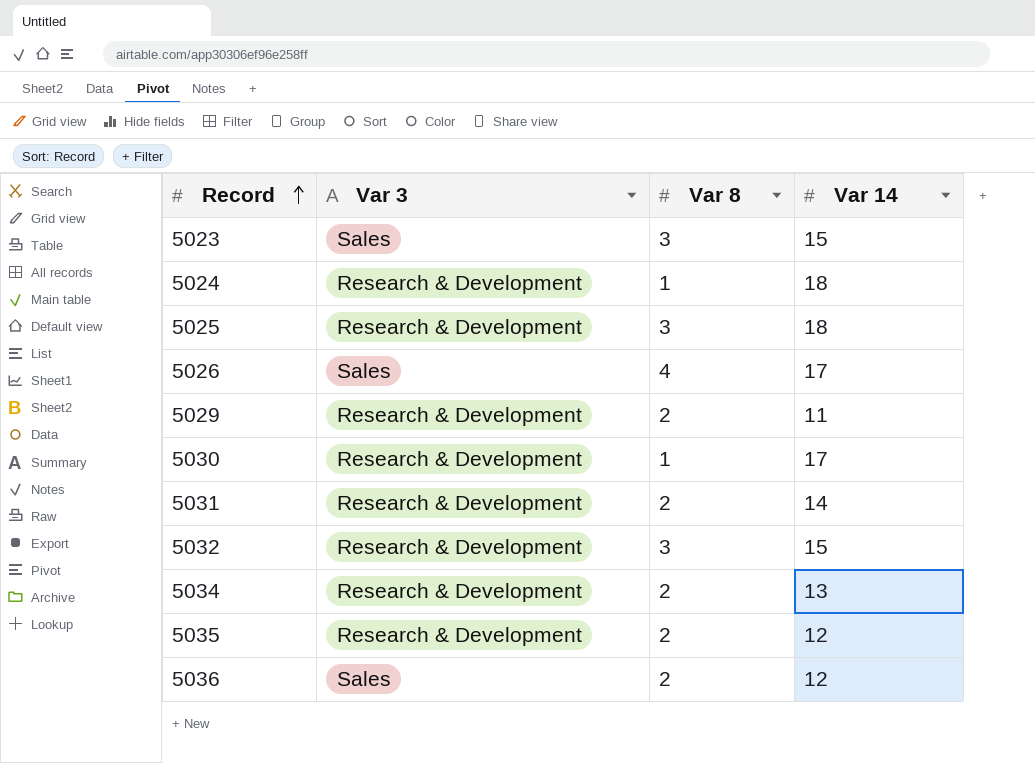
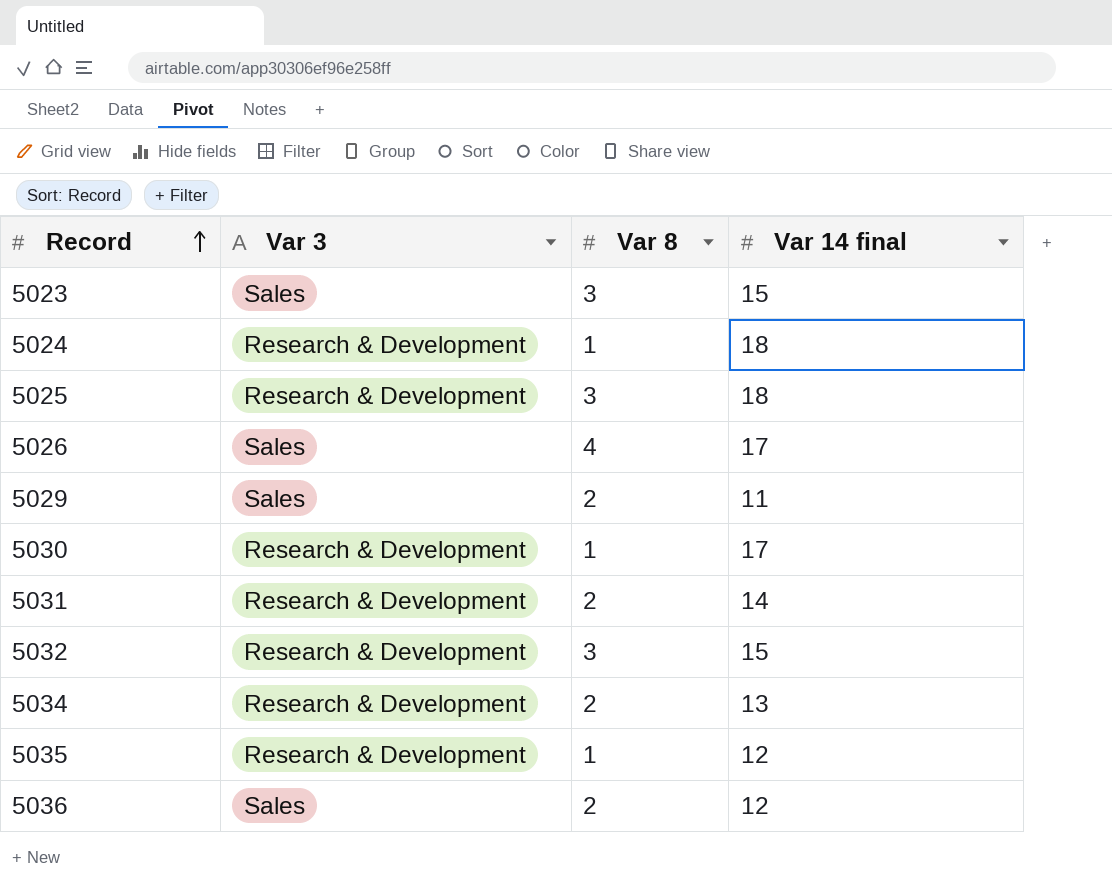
column name: Var 14 -> Var 14 final
5029 | Var 3: Research & Development -> Sales
5035 | Var 8: 2 -> 1

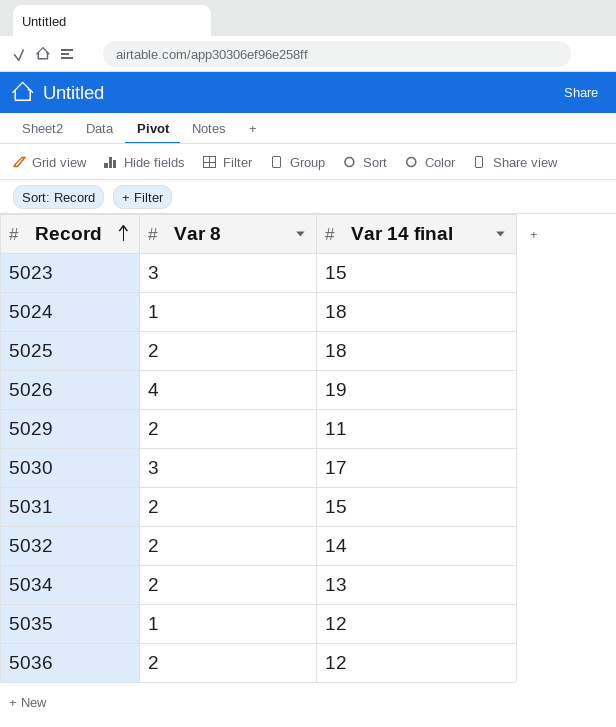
column Var 3 | position: 2 -> none
5025 | Var 8: 3 -> 2
5026 | Var 14 final: 17 -> 19
5030 | Var 8: 1 -> 3
5031 | Var 14 final: 14 -> 15
5032 | Var 8: 3 -> 2
5032 | Var 14 final: 15 -> 14

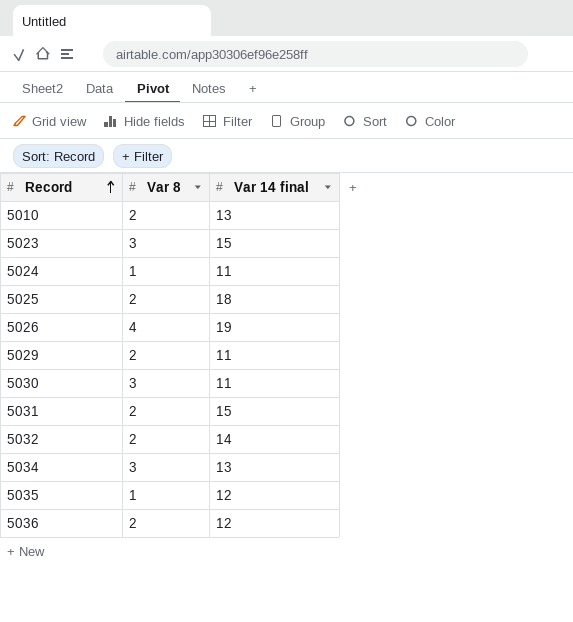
row 5010: none -> 2 | 13
5024 | Var 14 final: 18 -> 11
5030 | Var 14 final: 17 -> 11
5034 | Var 8: 2 -> 3

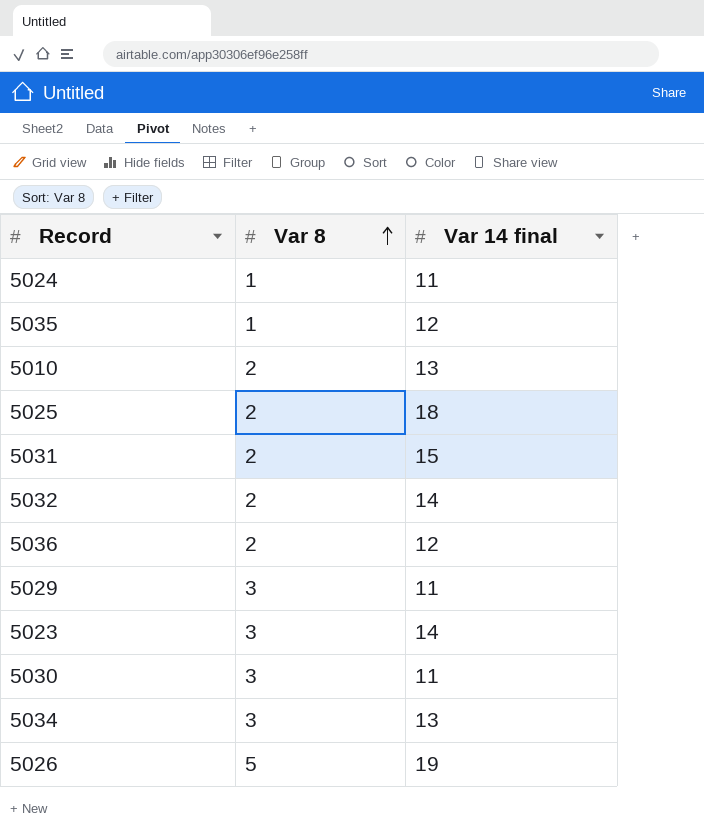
row order: Record ascending -> Var 8 ascending
5029 | Var 8: 2 -> 3
5023 | Var 14 final: 15 -> 14
5026 | Var 8: 4 -> 5

